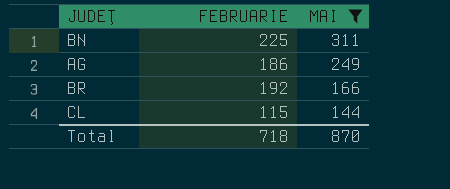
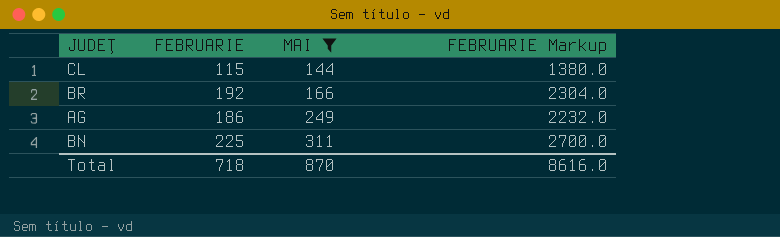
row order: MAI descending -> MAI ascending
column FEBRUARIE Markup | formula: none -> [FEBRUARIE] * 12

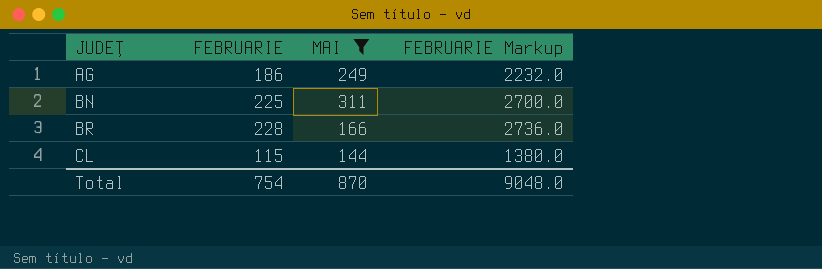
row order: MAI ascending -> JUDEŢ ascending
BR | FEBRUARIE: 192 -> 228
BR | FEBRUARIE Markup: 2304.0 -> 2736.0
Total | FEBRUARIE: 718 -> 754
Total | FEBRUARIE Markup: 8616.0 -> 9048.0

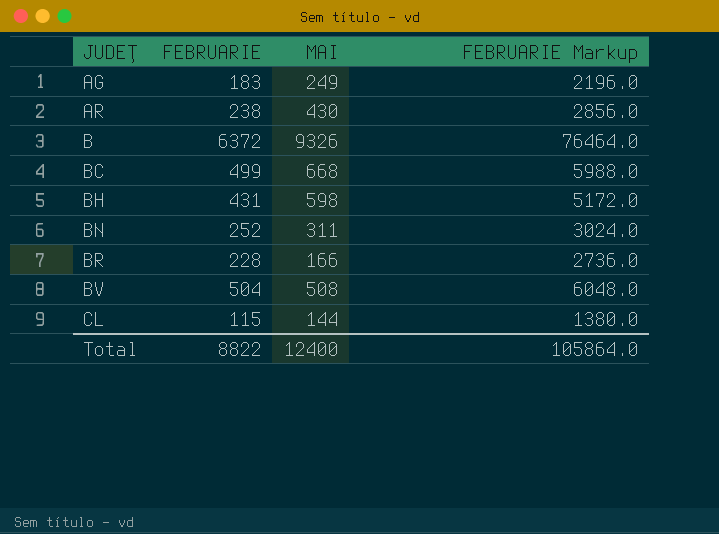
filter: MAI <= 311 -> none
AG | FEBRUARIE: 186 -> 183
AG | FEBRUARIE Markup: 2232.0 -> 2196.0
BN | FEBRUARIE: 225 -> 252
BN | FEBRUARIE Markup: 2700.0 -> 3024.0
Total | FEBRUARIE: 754 -> 8822
Total | MAI: 870 -> 12400
Total | FEBRUARIE Markup: 9048.0 -> 105864.0

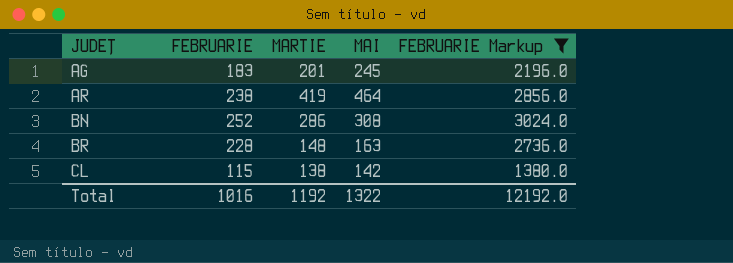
filter: none -> FEBRUARIE Markup <= 3024.0
column MARTIE | position: none -> 3
AG | MAI: 249 -> 245
AR | MAI: 430 -> 464
BN | MAI: 311 -> 308
BR | MAI: 166 -> 163
CL | MAI: 144 -> 142
Total | FEBRUARIE: 8822 -> 1016
Total | MAI: 12400 -> 1322
Total | FEBRUARIE Markup: 105864.0 -> 12192.0

